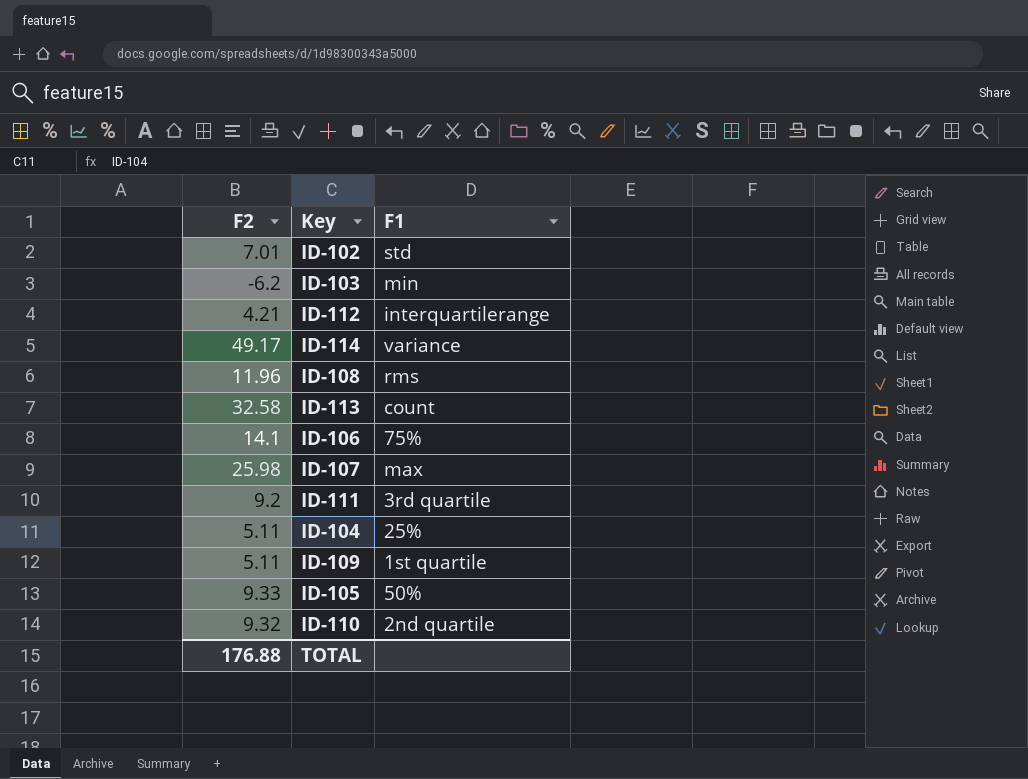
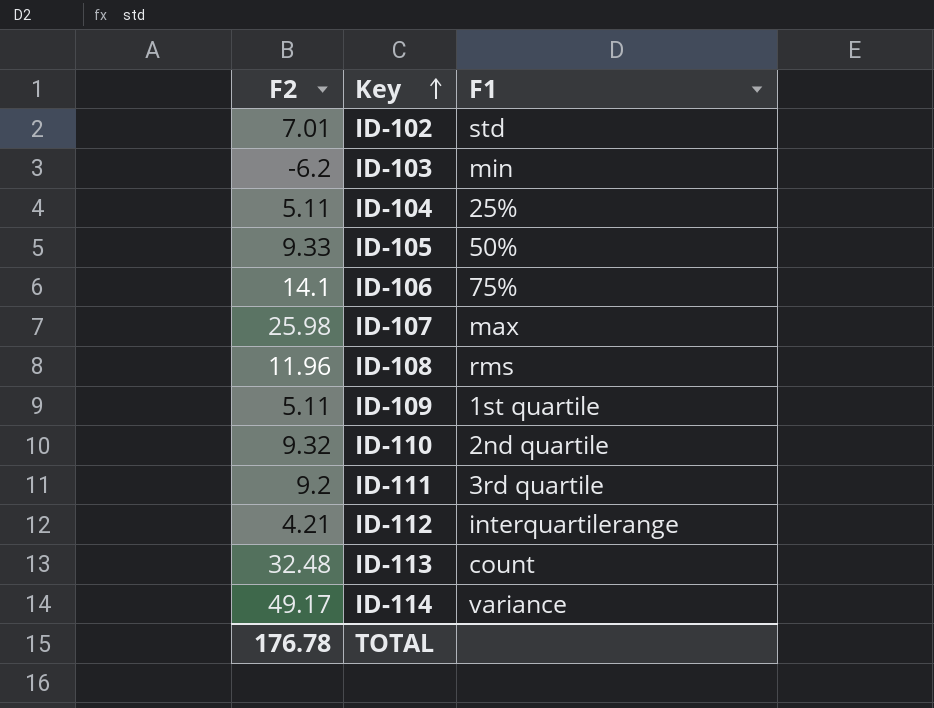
row order: none -> Key ascending
ID-113 | F2: 32.58 -> 32.48
TOTAL | F2: 176.88 -> 176.78

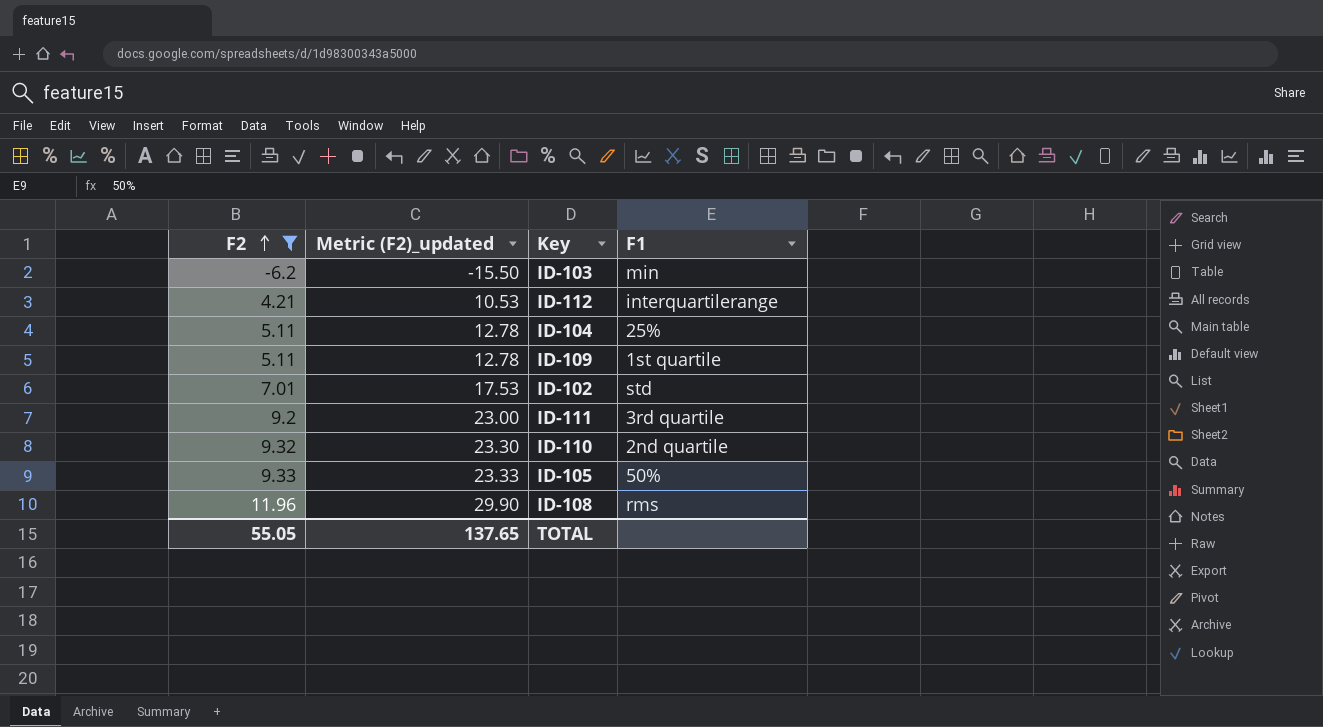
filter: none -> F2 <= 11.96
row order: Key ascending -> F2 ascending
column Metric (F2)_updated | formula: none -> [F2] * 2.5
TOTAL | F2: 176.78 -> 55.05

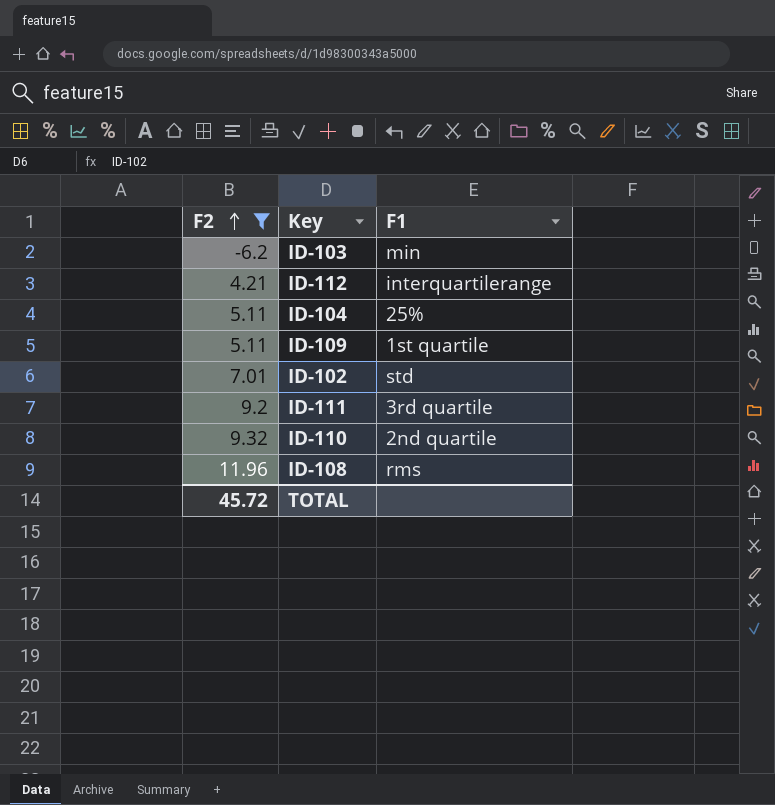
column Metric (F2)_updated | formula: [F2] * 2.5 -> none
row ID-105: 9.33 | 23.33 | 50% -> none
TOTAL | F2: 55.05 -> 45.72

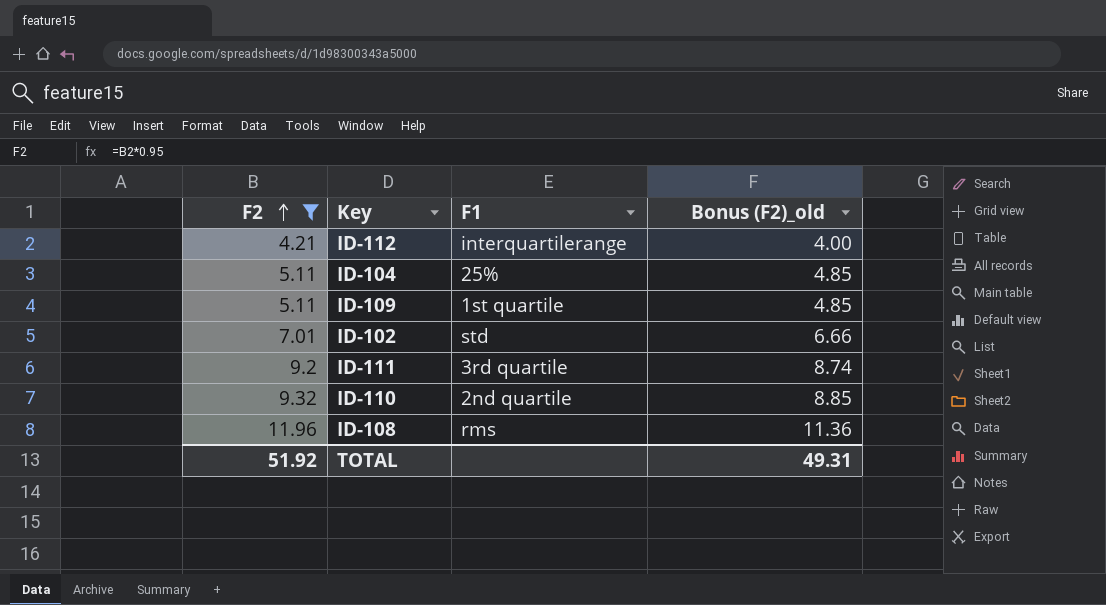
column Bonus (F2)_old | formula: none -> [F2] * 0.95
row ID-103: -6.2 | min -> none
TOTAL | F2: 45.72 -> 51.92

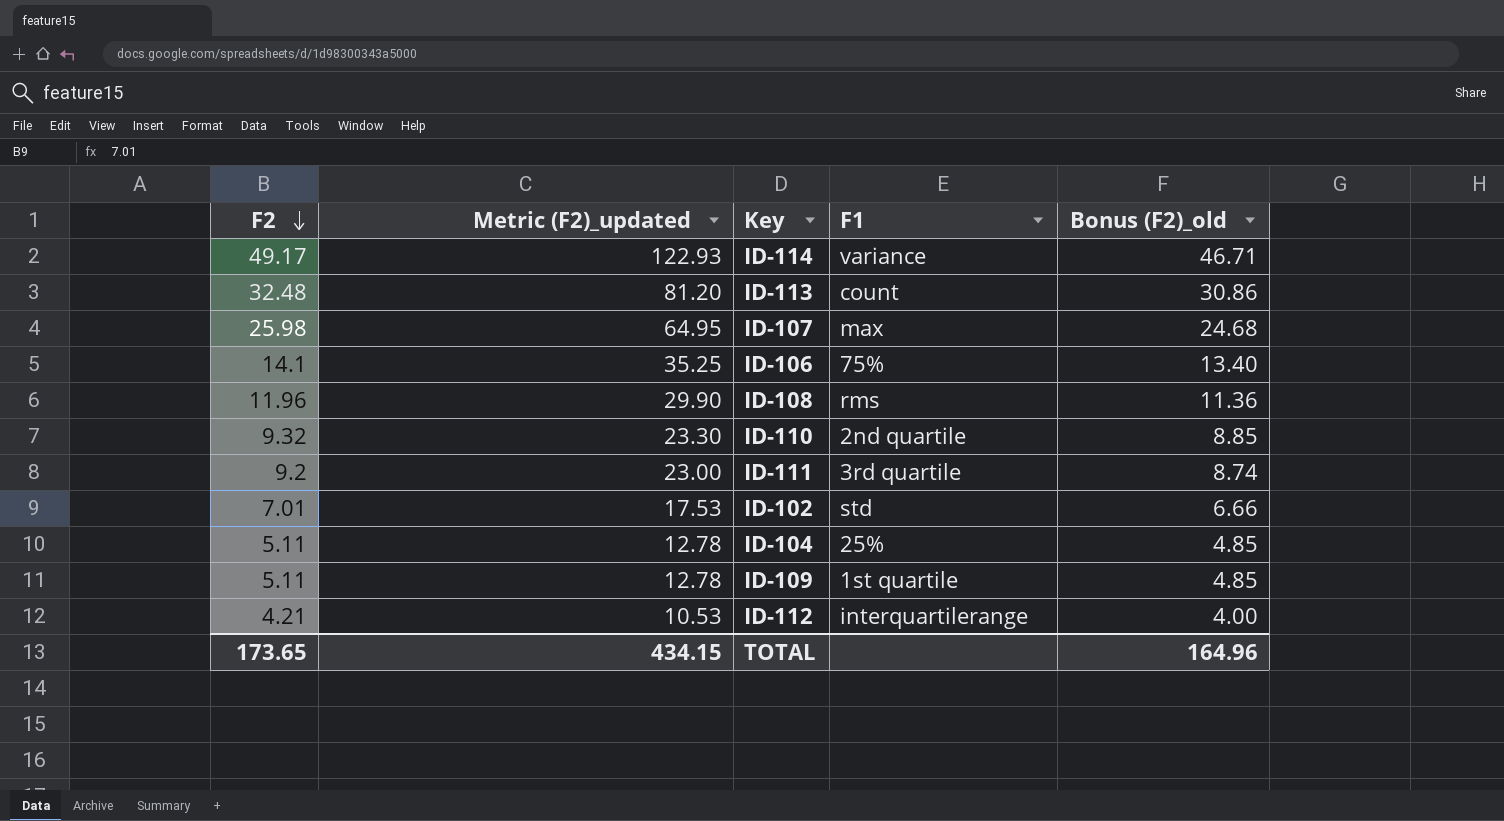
filter: F2 <= 11.96 -> none
row order: F2 ascending -> F2 descending
column Metric (F2)_updated | formula: none -> [F2] * 2.5
TOTAL | F2: 51.92 -> 173.65
TOTAL | Bonus (F2)_old: 49.31 -> 164.96

